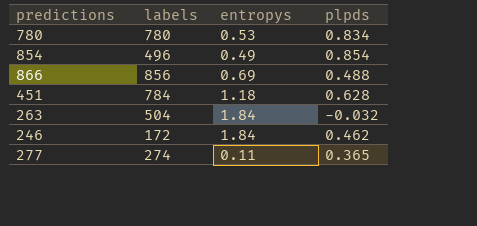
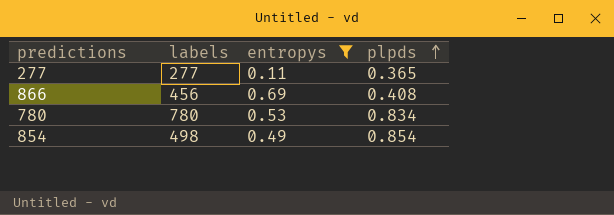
filter: none -> entropys <= 0.69
row order: none -> plpds ascending
277 | labels: 274 -> 277
866 | labels: 856 -> 456
866 | plpds: 0.488 -> 0.408
854 | labels: 496 -> 498

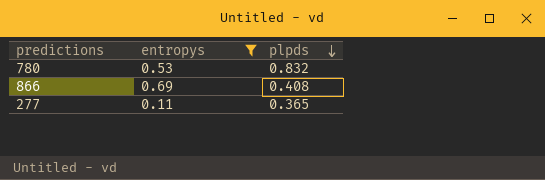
row order: plpds ascending -> plpds descending
column labels | position: 2 -> none
row 854: 498 | 0.49 | 0.854 -> none
780 | plpds: 0.834 -> 0.832

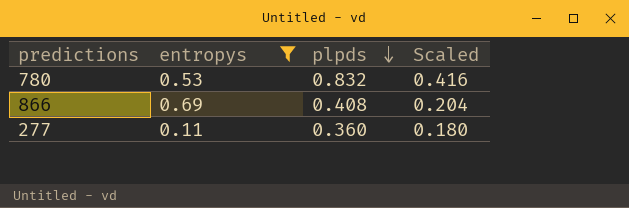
column Scaled | formula: none -> [plpds] * 0.5
277 | plpds: 0.365 -> 0.360

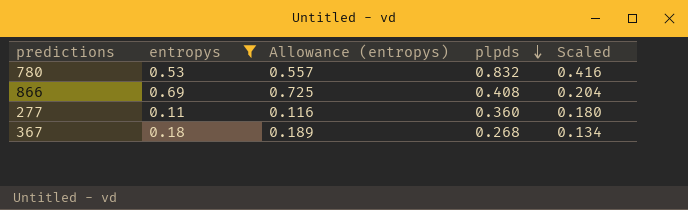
column Allowance (entropys) | formula: none -> [entropys] * 1.05
row 367: none -> 0.18 | 0.189 | 0.268 | 0.134

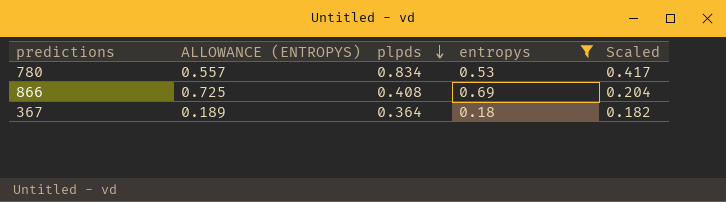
column name: Allowance (entropys) -> ALLOWANCE (ENTROPYS)
column entropys | position: 2 -> 4
row 277: 0.11 | 0.116 | 0.360 | 0.180 -> none
780 | plpds: 0.832 -> 0.834
780 | Scaled: 0.416 -> 0.417
367 | plpds: 0.268 -> 0.364
367 | Scaled: 0.134 -> 0.182

